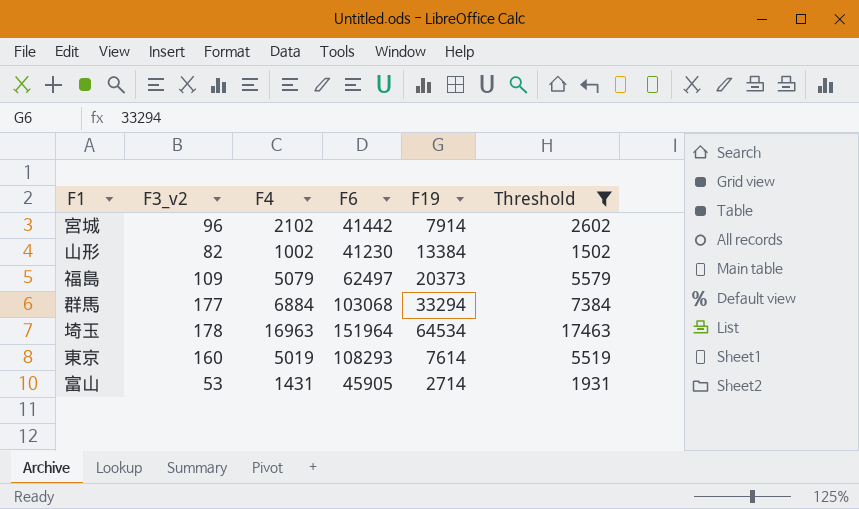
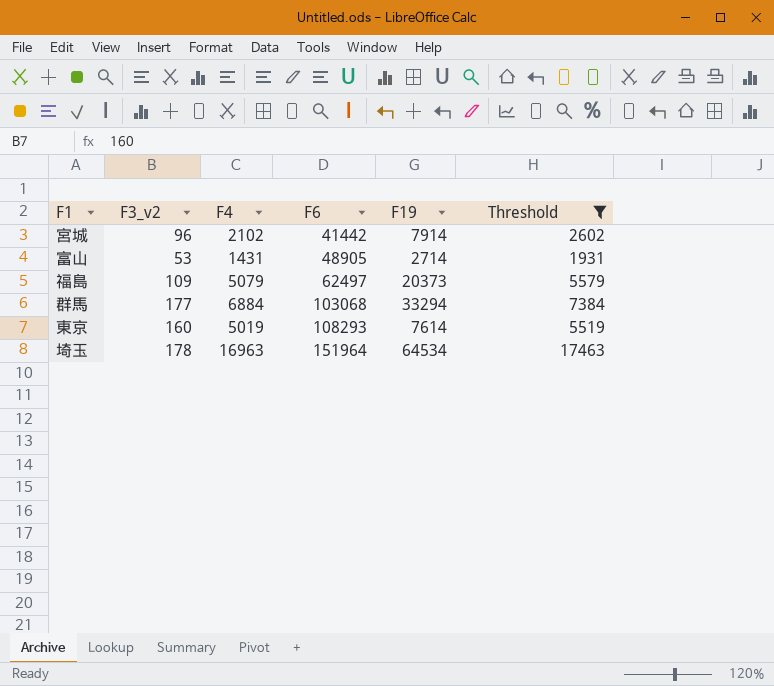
row order: none -> F6 ascending
row 山形: 82 | 1002 | 41230 | 13384 | 1502 -> none
富山 | F6: 45905 -> 48905

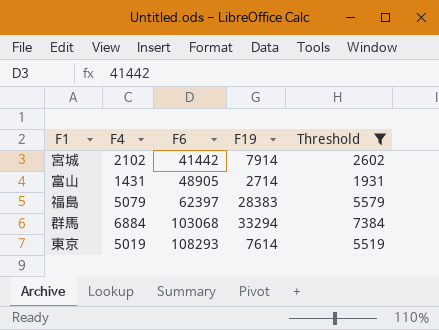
column F3_v2 | position: 2 -> none
row 埼玉: 178 | 16963 | 151964 | 64534 | 17463 -> none
福島 | F6: 62497 -> 62397
福島 | F19: 20373 -> 28383

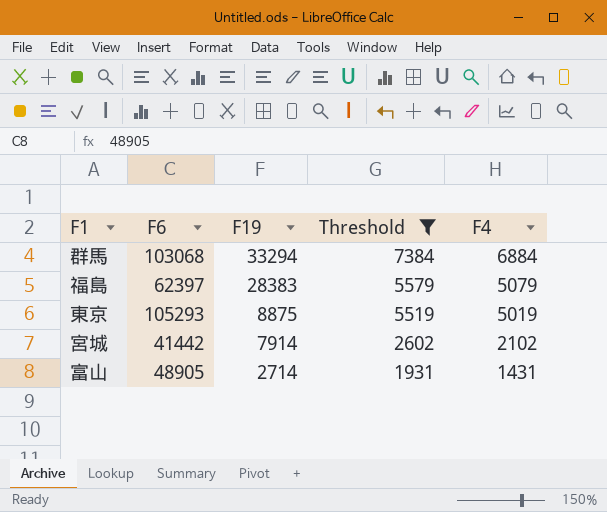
row order: F6 ascending -> F19 descending
column F4 | position: 2 -> 5
東京 | F6: 108293 -> 105293
東京 | F19: 7614 -> 8875

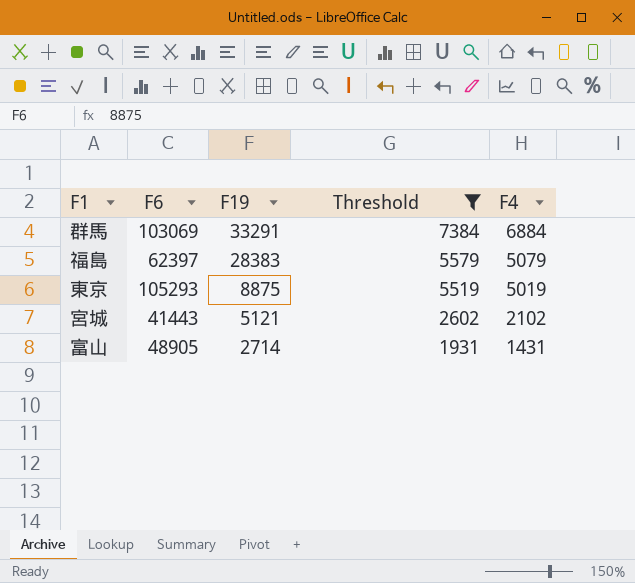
群馬 | F6: 103068 -> 103069
群馬 | F19: 33294 -> 33291
宮城 | F6: 41442 -> 41443
宮城 | F19: 7914 -> 5121

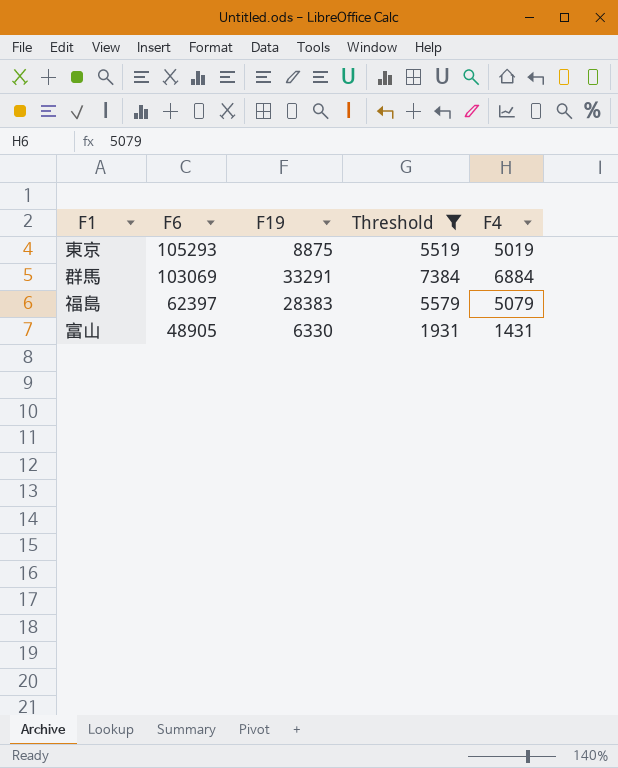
row order: F19 descending -> F6 descending
row 宮城: 41443 | 5121 | 2602 | 2102 -> none
富山 | F19: 2714 -> 6330

